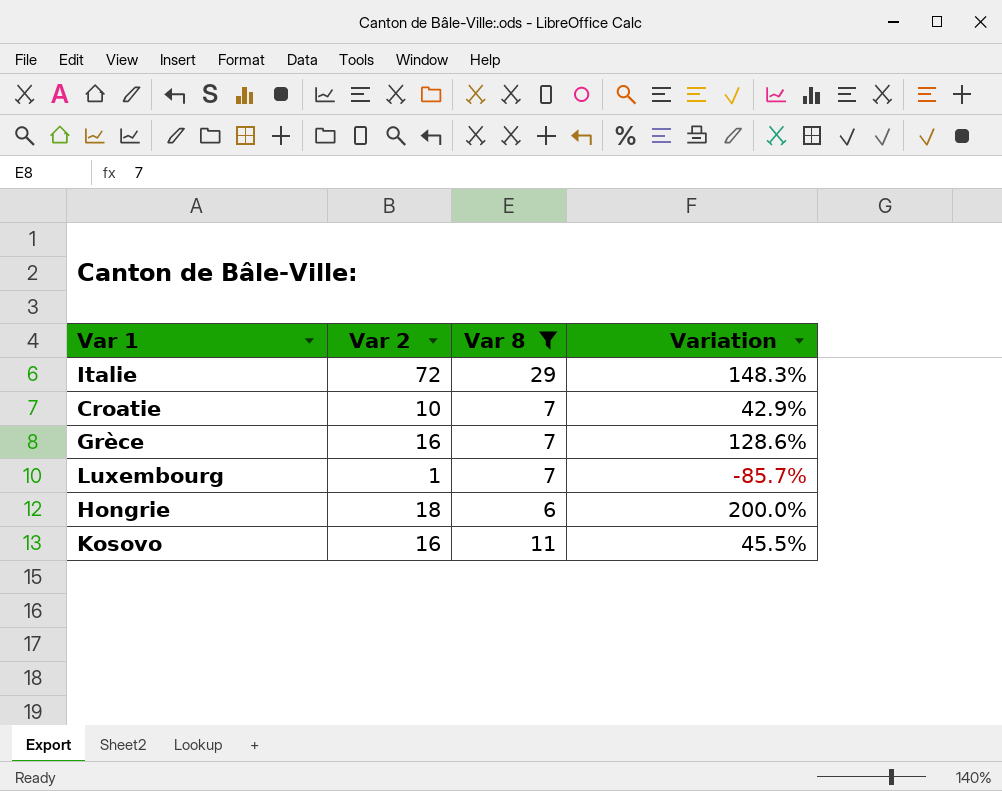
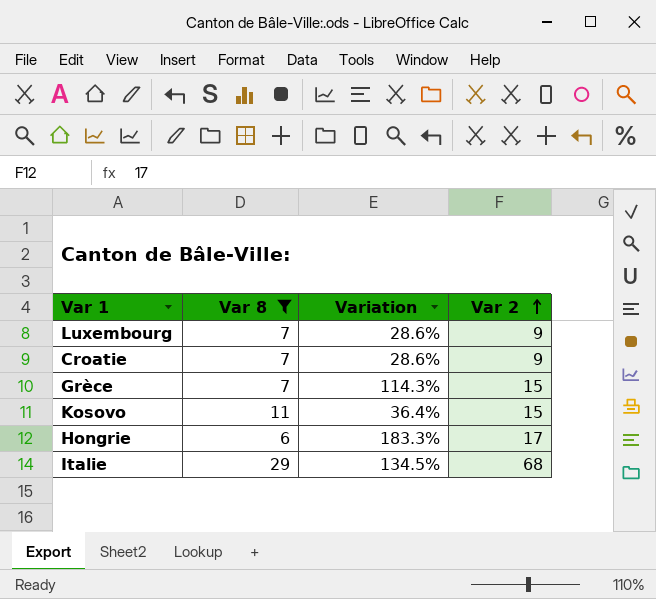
row order: none -> Var 2 ascending
column Var 2 | position: 2 -> 4
Luxembourg | Variation: -85.7% -> 28.6%
Luxembourg | Var 2: 1 -> 9
Croatie | Variation: 42.9% -> 28.6%
Croatie | Var 2: 10 -> 9
Grèce | Variation: 128.6% -> 114.3%
Grèce | Var 2: 16 -> 15
Kosovo | Variation: 45.5% -> 36.4%
Kosovo | Var 2: 16 -> 15
Hongrie | Variation: 200.0% -> 183.3%
Hongrie | Var 2: 18 -> 17
Italie | Variation: 148.3% -> 134.5%
Italie | Var 2: 72 -> 68

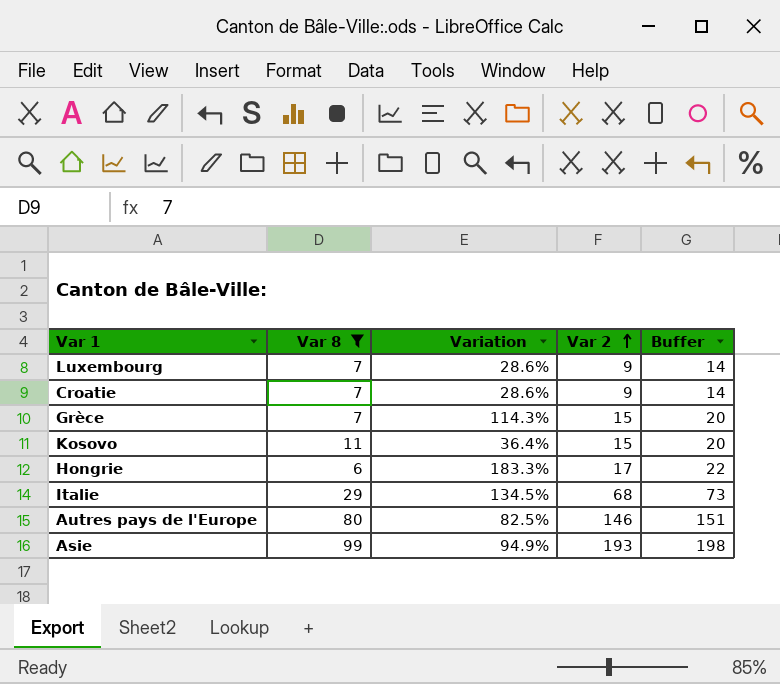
column Buffer | formula: none -> [Var 2] + 5
row Autres pays de l'Europe: none -> 80 | 82.5% | 146 | 151
row Asie: none -> 99 | 94.9% | 193 | 198

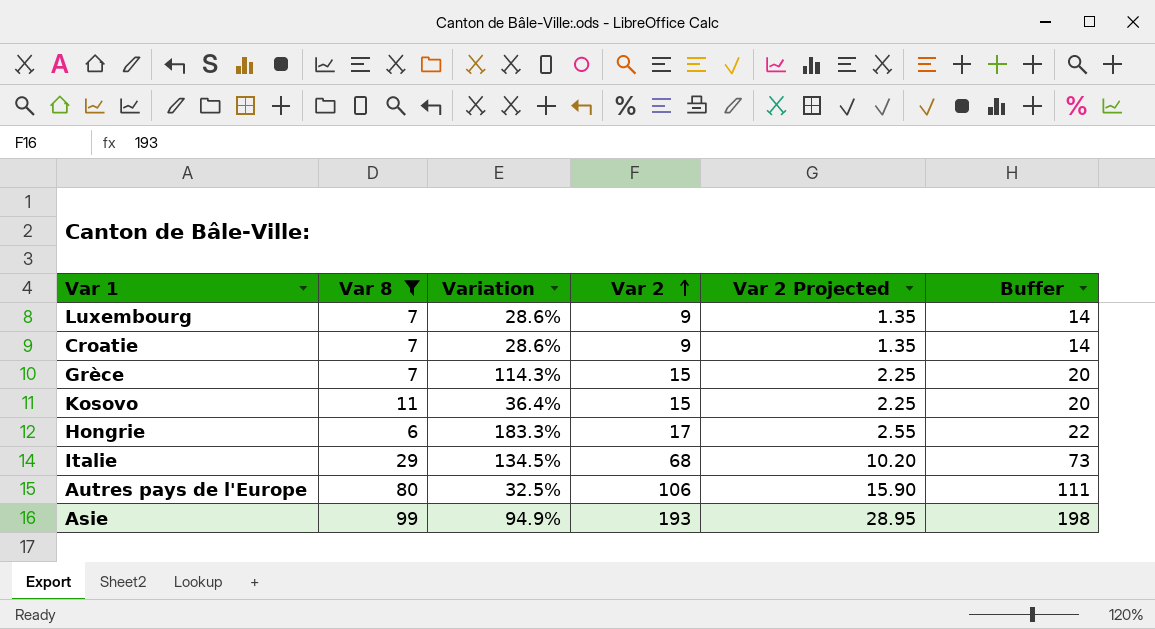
column Var 2 Projected | formula: none -> [Var 2] * 0.15
Autres pays de l'Europe | Variation: 82.5% -> 32.5%
Autres pays de l'Europe | Var 2: 146 -> 106
Autres pays de l'Europe | Buffer: 151 -> 111

